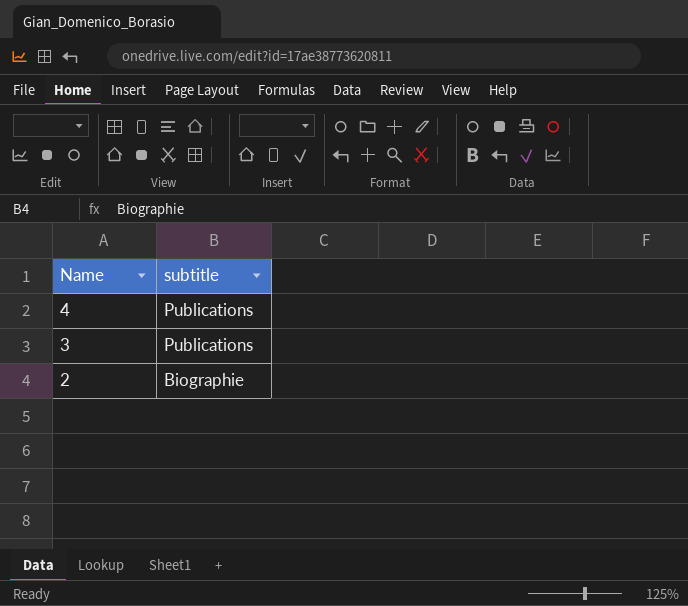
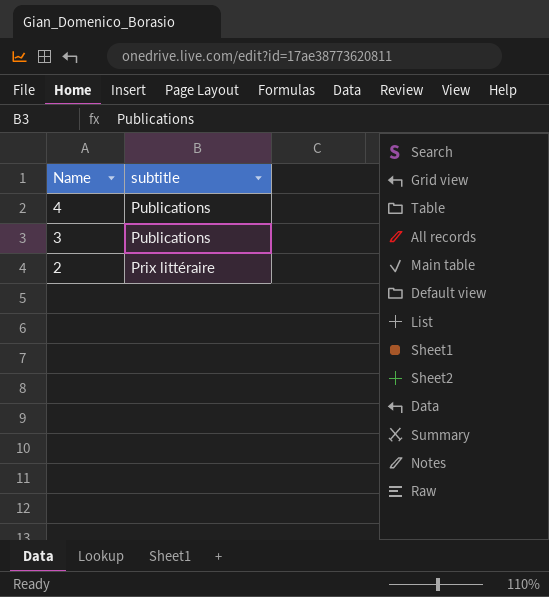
2 | subtitle: Biographie -> Prix littéraire

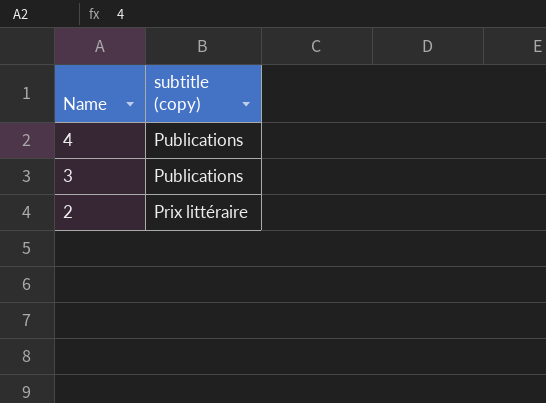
column name: subtitle -> subtitle (copy)

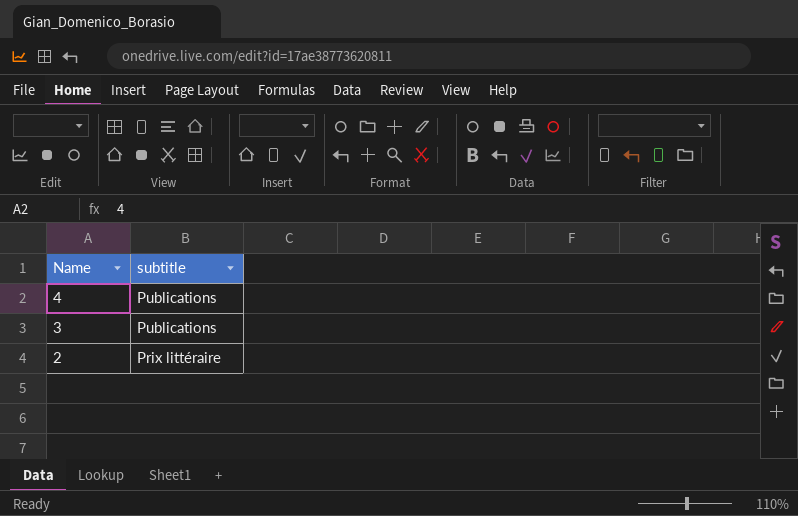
column name: subtitle (copy) -> subtitle

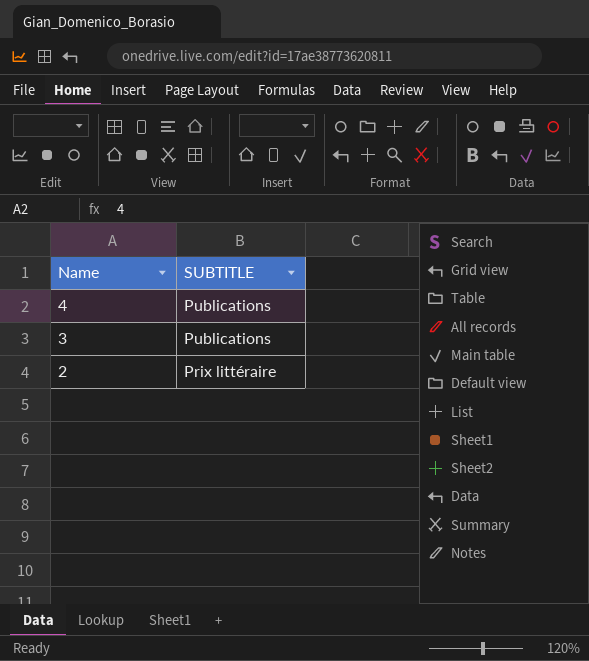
column name: subtitle -> SUBTITLE

